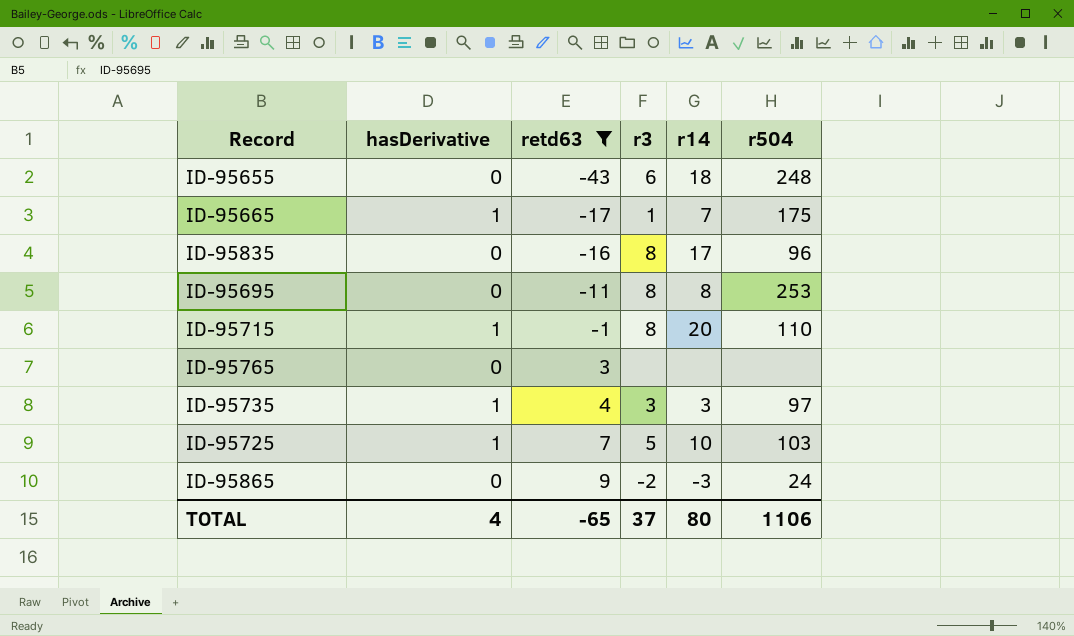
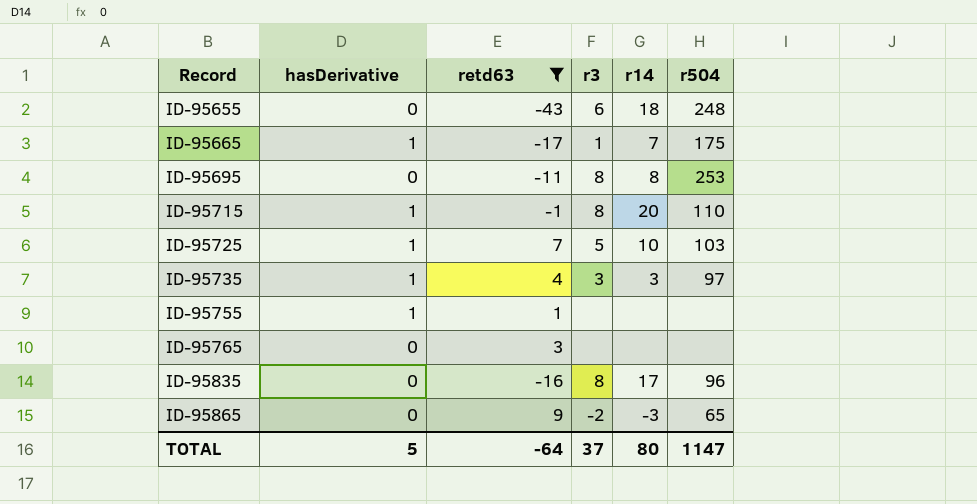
row order: retd63 ascending -> Record ascending
row ID-95755: none -> 1 | 1 | none | none | none
ID-95865 | r504: 24 -> 65
TOTAL | hasDerivative: 4 -> 5
TOTAL | retd63: -65 -> -64
TOTAL | r504: 1106 -> 1147

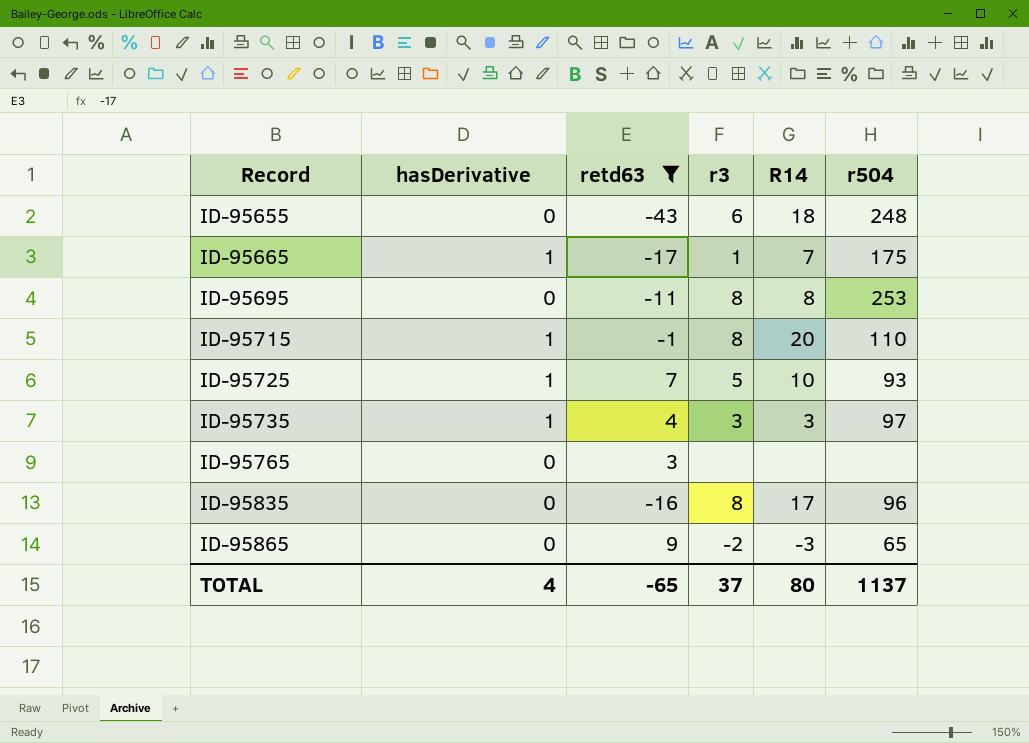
column name: r14 -> R14
row ID-95755: 1 | 1 | none | none | none -> none
ID-95725 | r504: 103 -> 93
TOTAL | hasDerivative: 5 -> 4
TOTAL | retd63: -64 -> -65
TOTAL | r504: 1147 -> 1137

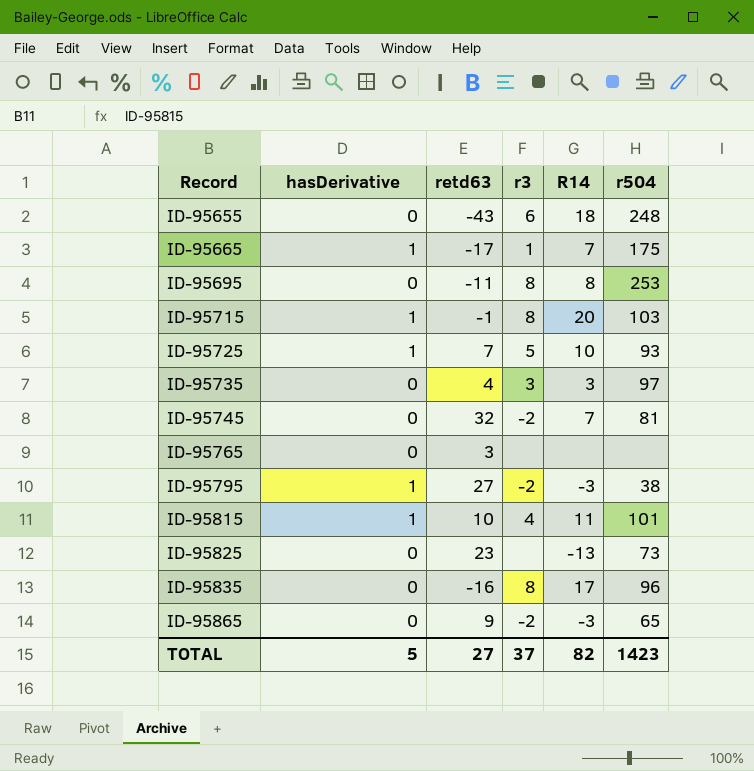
filter: retd63 <= 9 -> none
ID-95715 | r504: 110 -> 103
ID-95735 | hasDerivative: 1 -> 0
TOTAL | hasDerivative: 4 -> 5
TOTAL | retd63: -65 -> 27
TOTAL | R14: 80 -> 82
TOTAL | r504: 1137 -> 1423

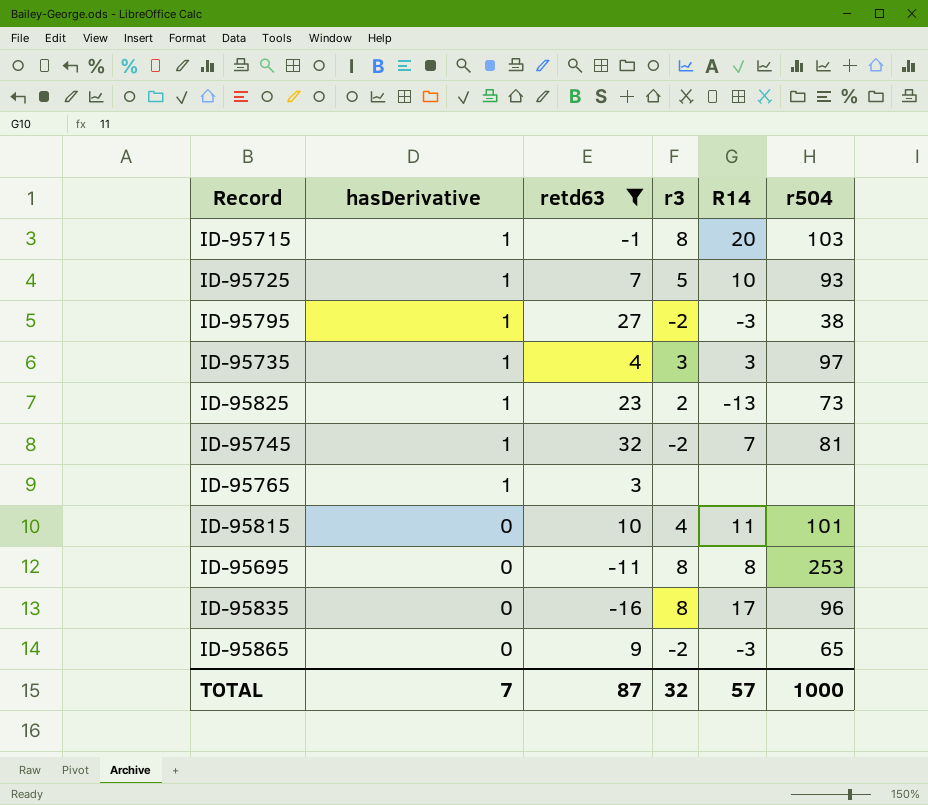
filter: none -> retd63 >= -16
row order: Record ascending -> hasDerivative descending
ID-95735 | hasDerivative: 0 -> 1
ID-95825 | hasDerivative: 0 -> 1
ID-95825 | r3: none -> 2
ID-95745 | hasDerivative: 0 -> 1
ID-95765 | hasDerivative: 0 -> 1
ID-95815 | hasDerivative: 1 -> 0
TOTAL | hasDerivative: 5 -> 7
TOTAL | retd63: 27 -> 87
TOTAL | r3: 37 -> 32
TOTAL | R14: 82 -> 57
TOTAL | r504: 1423 -> 1000

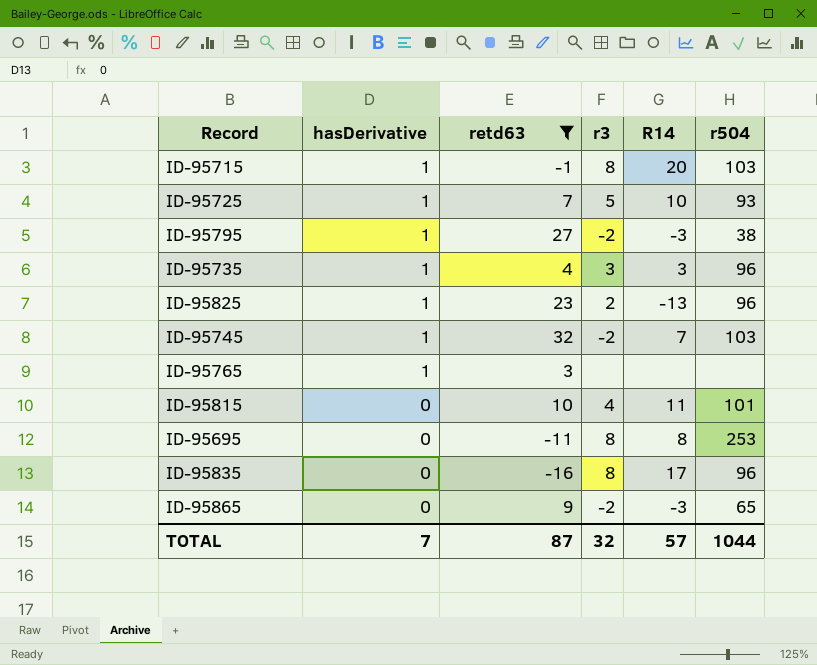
ID-95735 | r504: 97 -> 96
ID-95825 | r504: 73 -> 96
ID-95745 | r504: 81 -> 103
TOTAL | r504: 1000 -> 1044

